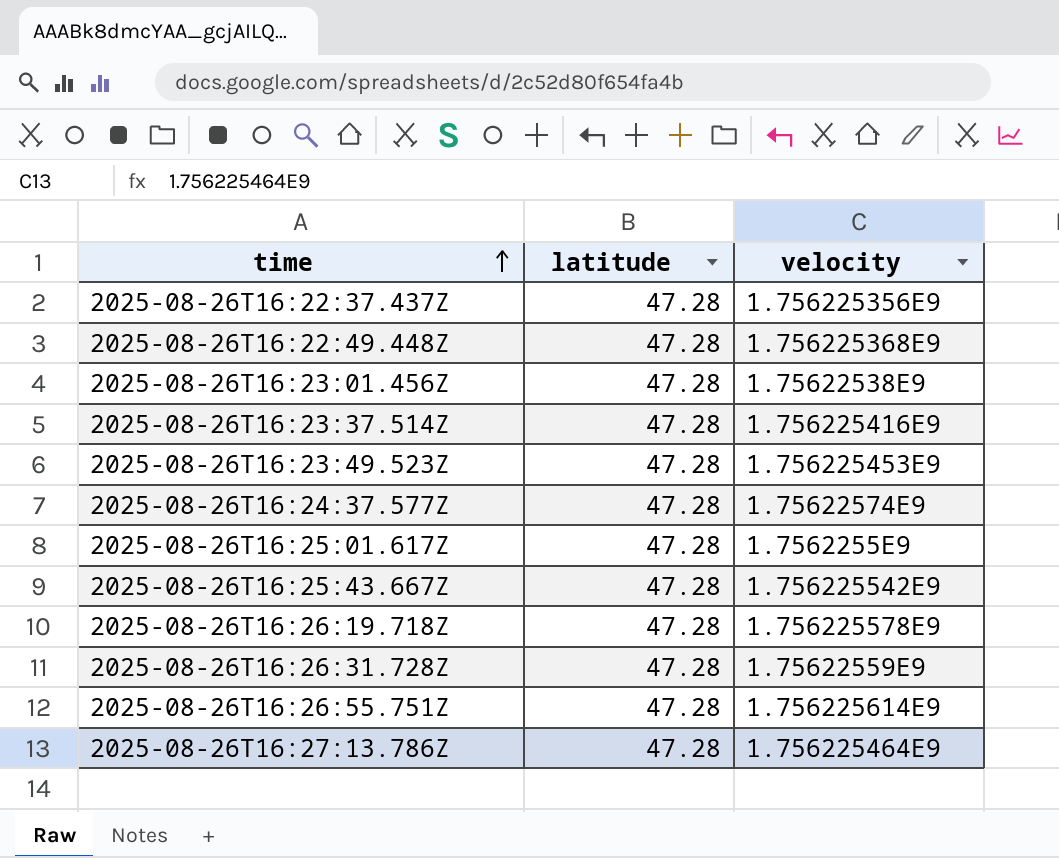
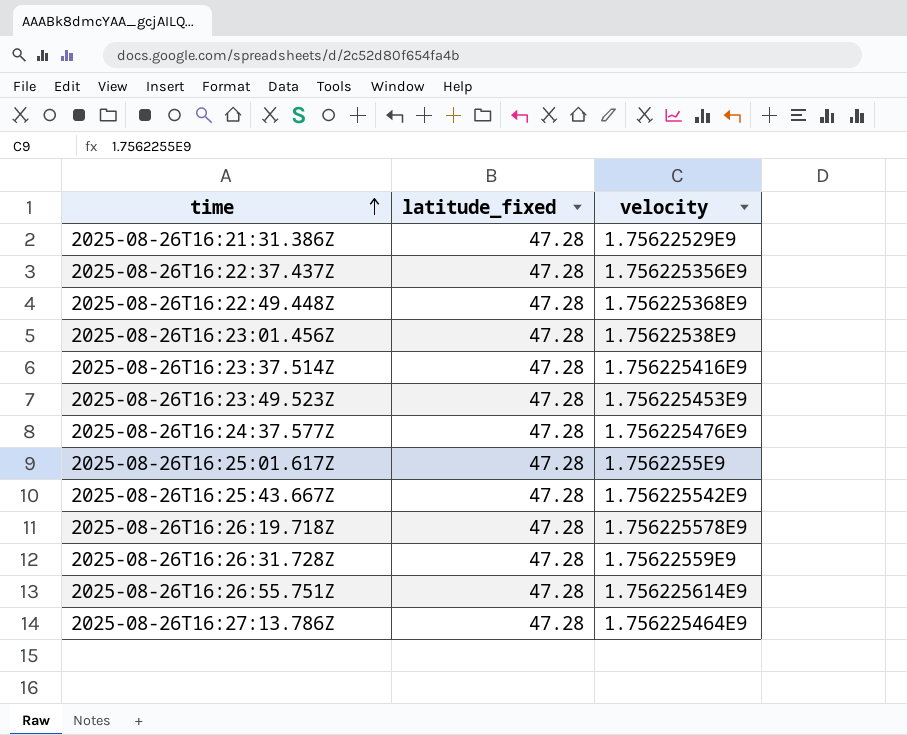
column name: latitude -> latitude_fixed
row 2025-08-26T16:21:31.386Z: none -> 47.28 | 1.75622529E9
2025-08-26T16:24:37.577Z | velocity: 1.75622574E9 -> 1.756225476E9

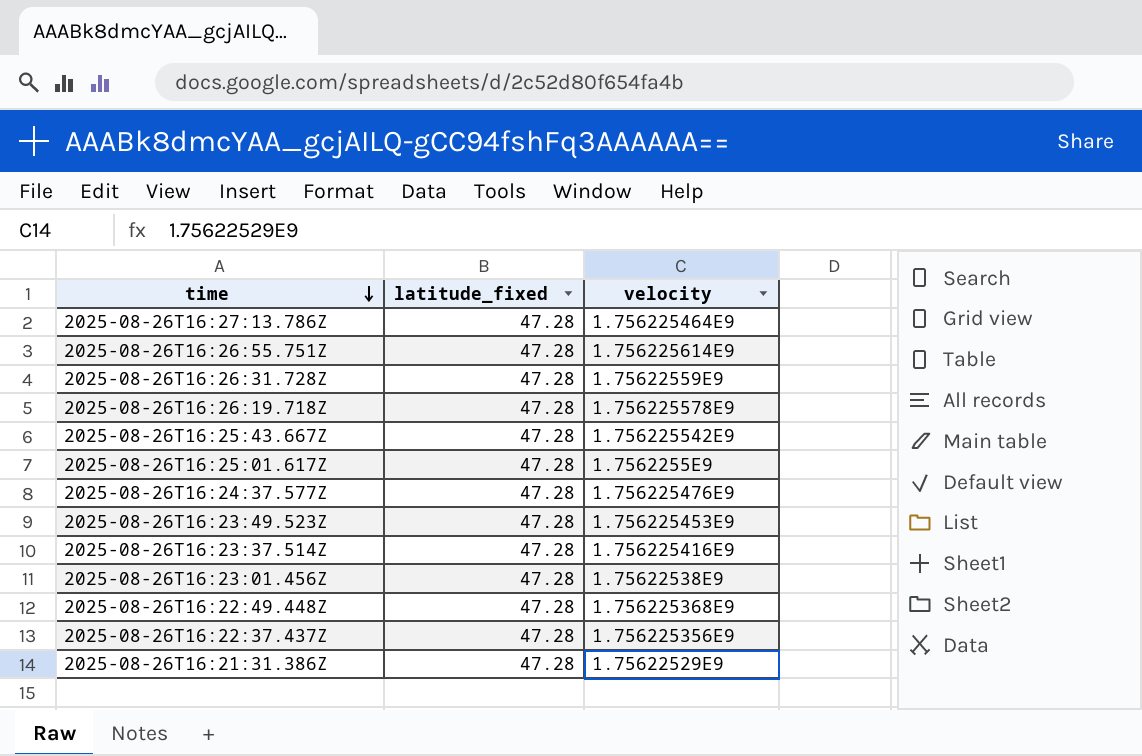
row order: time ascending -> time descending

